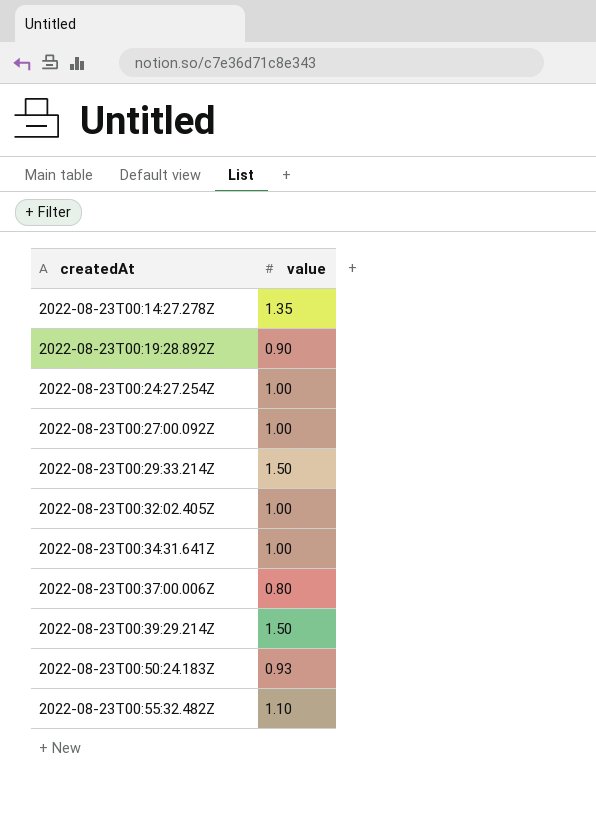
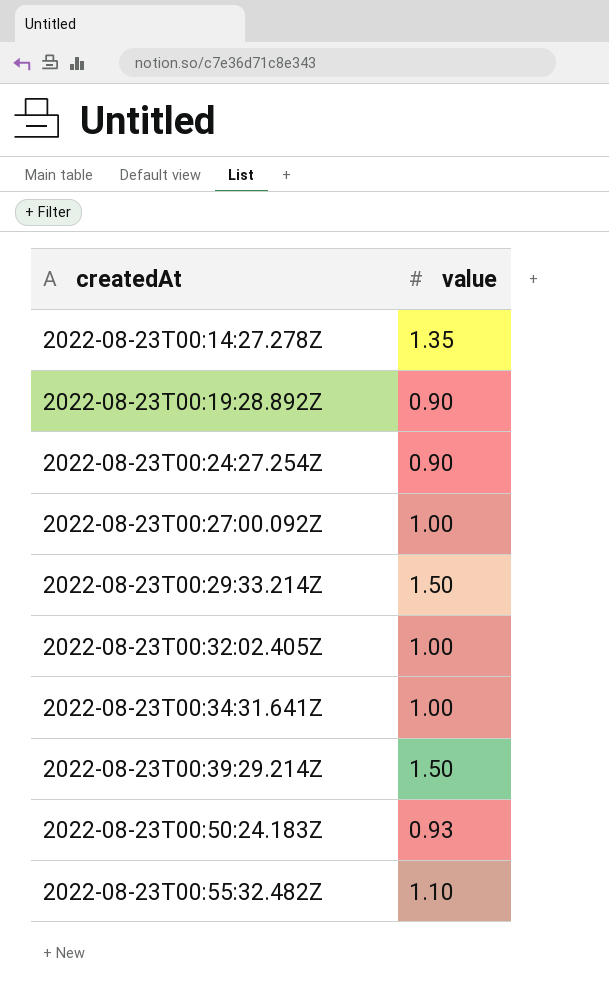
row 2022-08-23T00:37:00.006Z: 0.80 -> none
2022-08-23T00:24:27.254Z | value: 1.00 -> 0.90

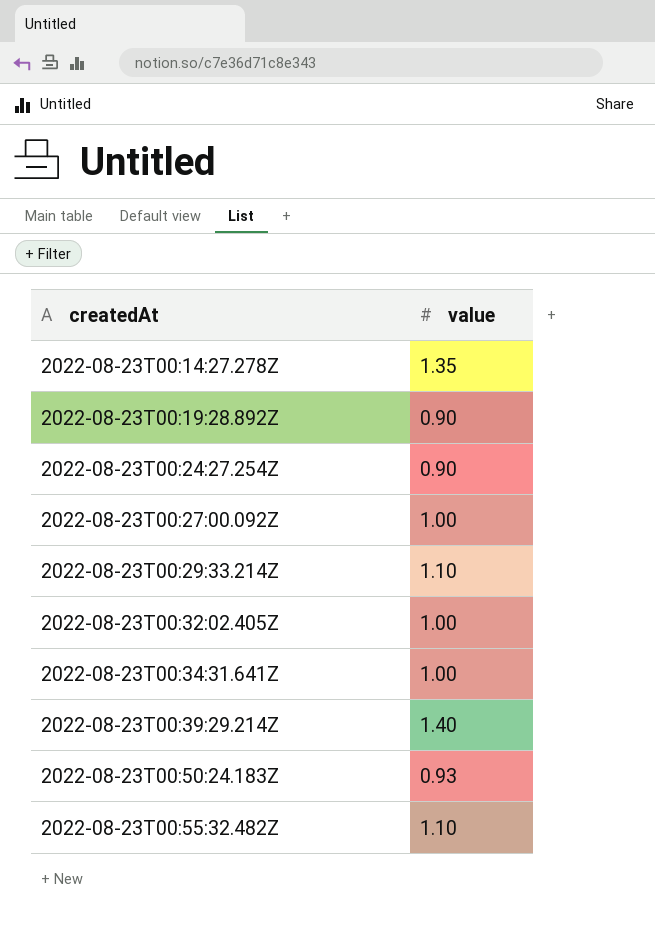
2022-08-23T00:29:33.214Z | value: 1.50 -> 1.10
2022-08-23T00:39:29.214Z | value: 1.50 -> 1.40

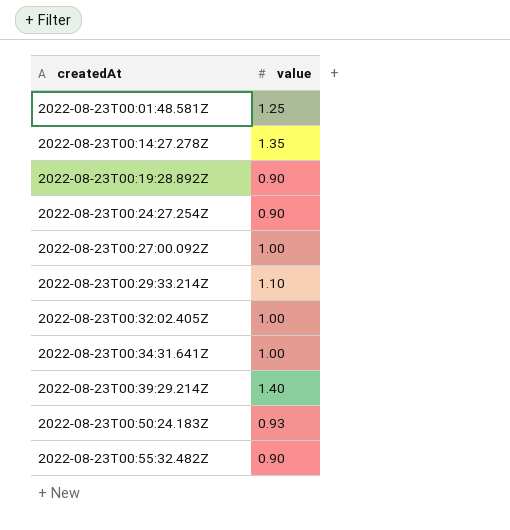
row 2022-08-23T00:01:48.581Z: none -> 1.25
2022-08-23T00:55:32.482Z | value: 1.10 -> 0.90

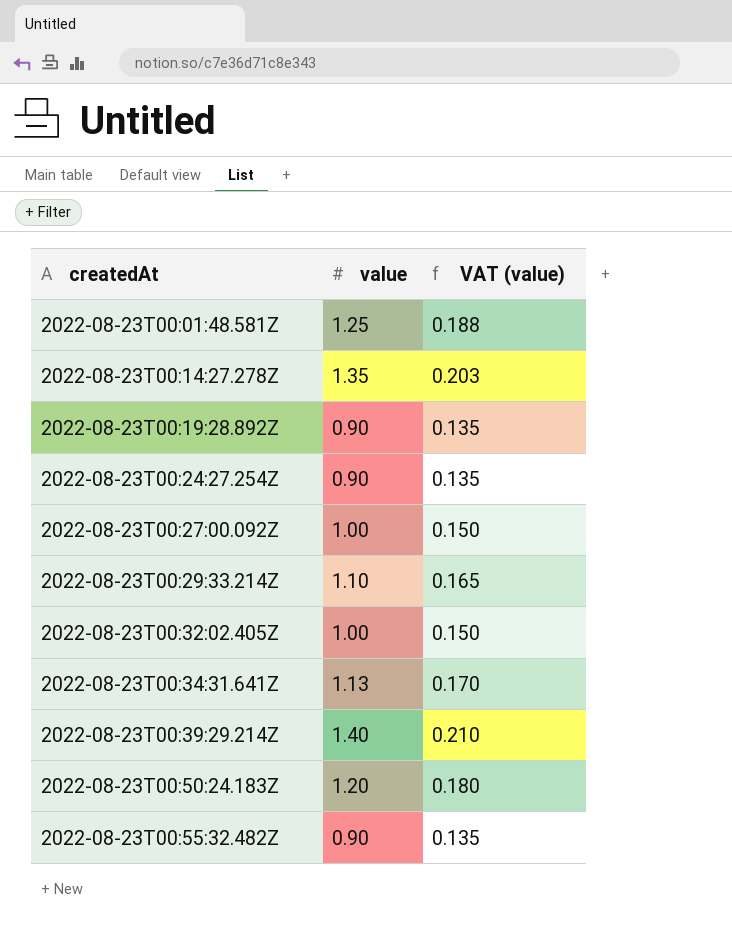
column VAT (value) | formula: none -> [value] * 0.15
2022-08-23T00:34:31.641Z | value: 1.00 -> 1.13
2022-08-23T00:50:24.183Z | value: 0.93 -> 1.20

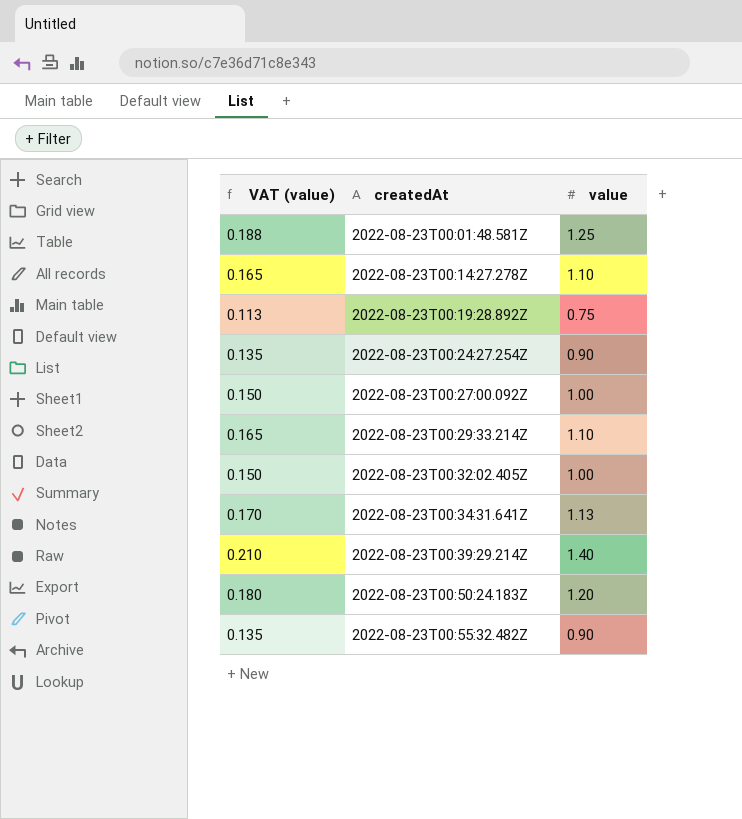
column VAT (value) | position: 3 -> 1
2022-08-23T00:14:27.278Z | VAT (value): 0.203 -> 0.165
2022-08-23T00:14:27.278Z | value: 1.35 -> 1.10
2022-08-23T00:19:28.892Z | VAT (value): 0.135 -> 0.113
2022-08-23T00:19:28.892Z | value: 0.90 -> 0.75

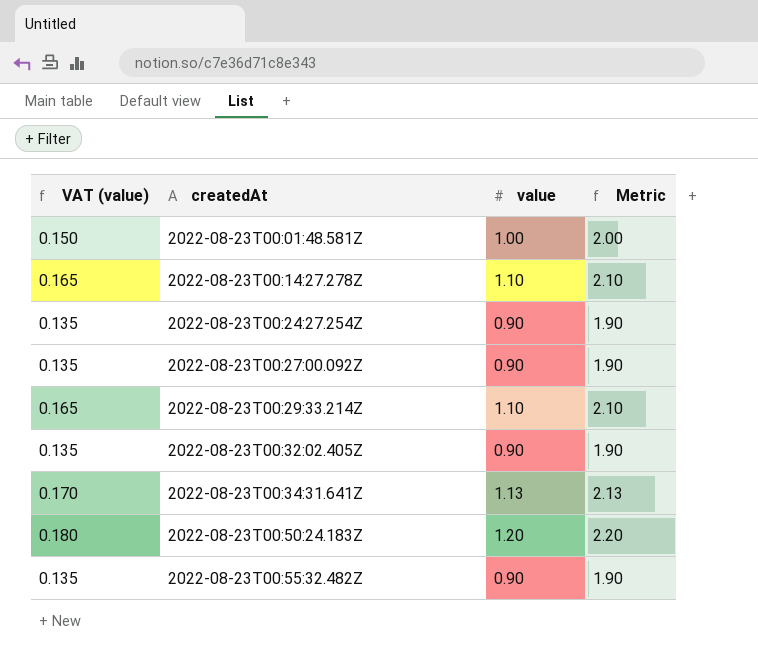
column Metric | formula: none -> [value] + 1
row 2022-08-23T00:19:28.892Z: 0.113 | 0.75 -> none
row 2022-08-23T00:39:29.214Z: 0.210 | 1.40 -> none
2022-08-23T00:01:48.581Z | VAT (value): 0.188 -> 0.150
2022-08-23T00:01:48.581Z | value: 1.25 -> 1.00
2022-08-23T00:27:00.092Z | VAT (value): 0.150 -> 0.135
2022-08-23T00:27:00.092Z | value: 1.00 -> 0.90
2022-08-23T00:32:02.405Z | VAT (value): 0.150 -> 0.135
2022-08-23T00:32:02.405Z | value: 1.00 -> 0.90

